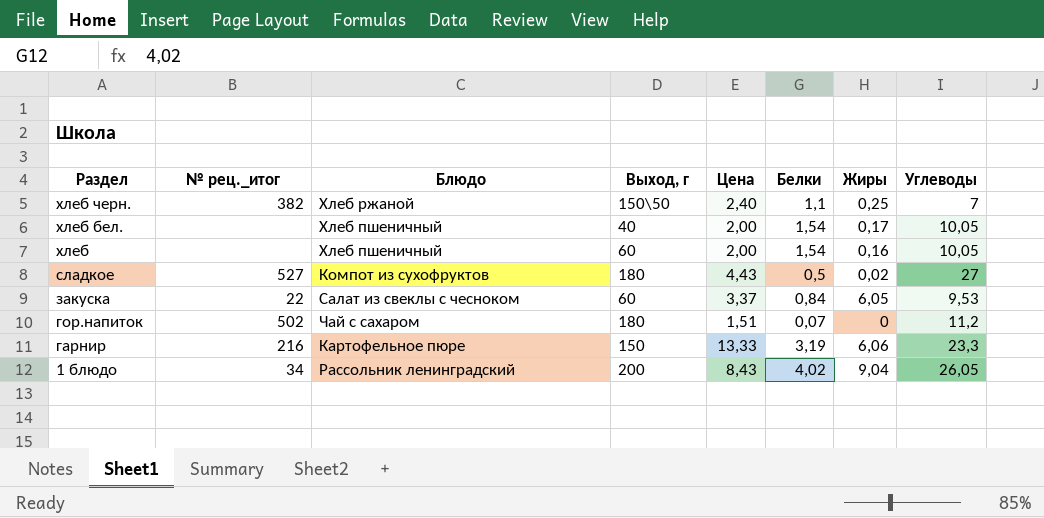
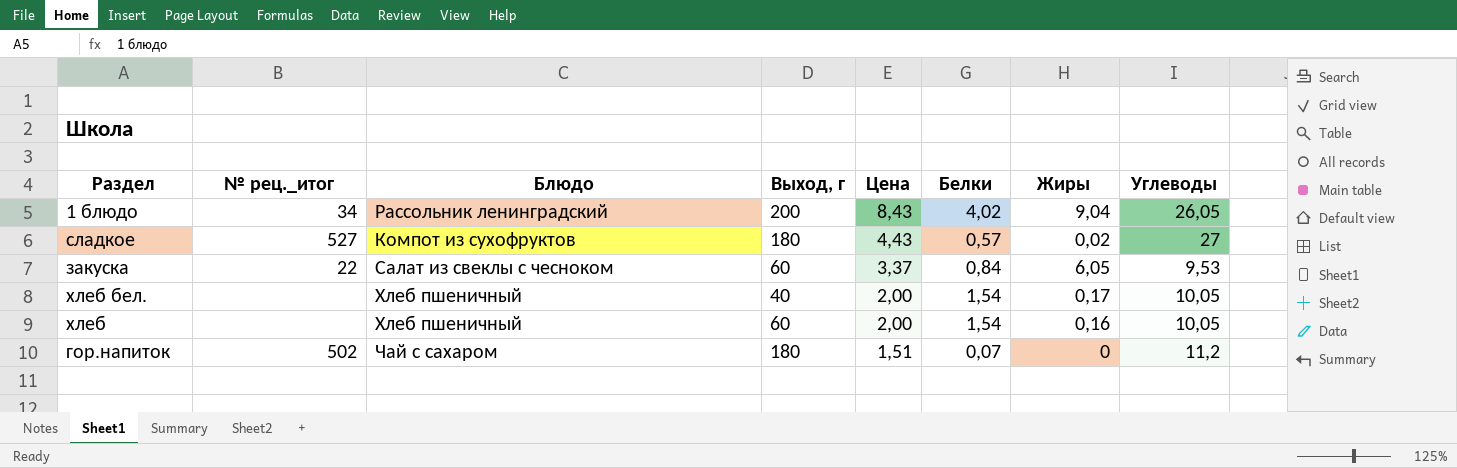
row order: Раздел descending -> Цена descending
row хлеб черн.: 382 | Хлеб ржаной | 150\50 | 2,40 | 1,1 | 0,25 | 7 -> none
row гарнир: 216 | Картофельное пюре | 150 | 13,33 | 3,19 | 6,06 | 23,3 -> none
сладкое | Белки: 0,5 -> 0,57

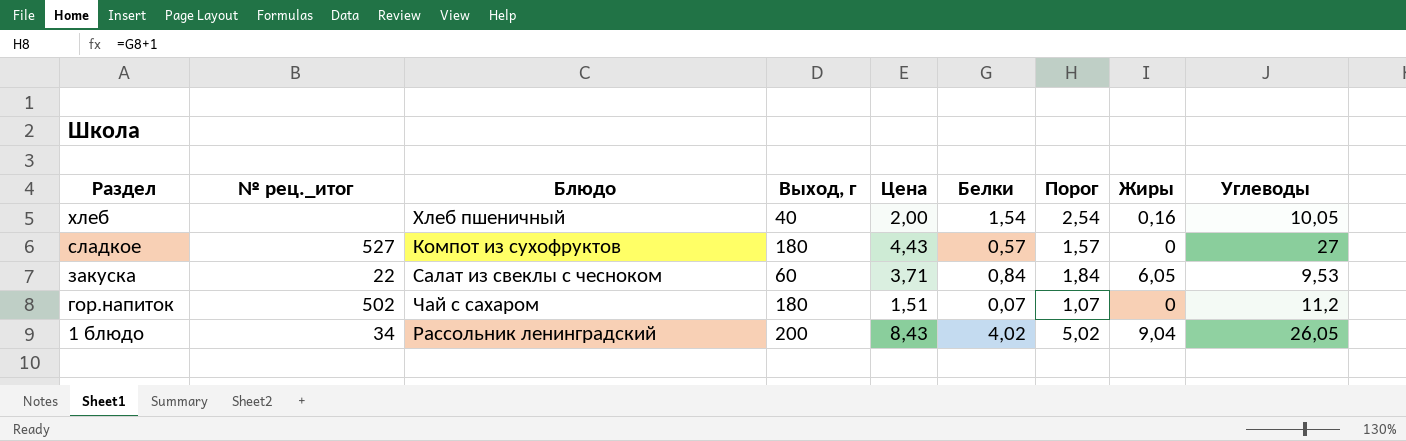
row order: Цена descending -> Раздел descending
column Порог | formula: none -> [Белки] + 1
row хлеб бел.: none | Хлеб пшеничный | 40 | 2,00 | 1,54 | 0,17 | 10,05 -> none
хлеб | Выход, г: 60 -> 40
сладкое | Жиры: 0,02 -> 0
закуска | Цена: 3,37 -> 3,71

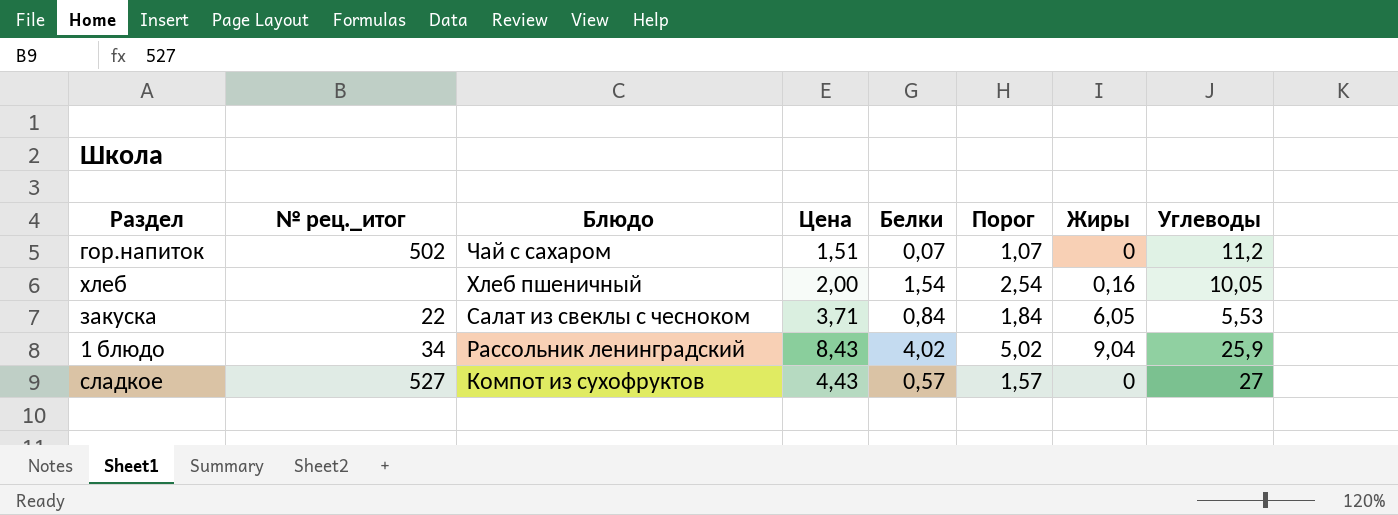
row order: Раздел descending -> Блюдо descending
column Выход, г | position: 4 -> none
закуска | Углеводы: 9,53 -> 5,53
1 блюдо | Углеводы: 26,05 -> 25,9

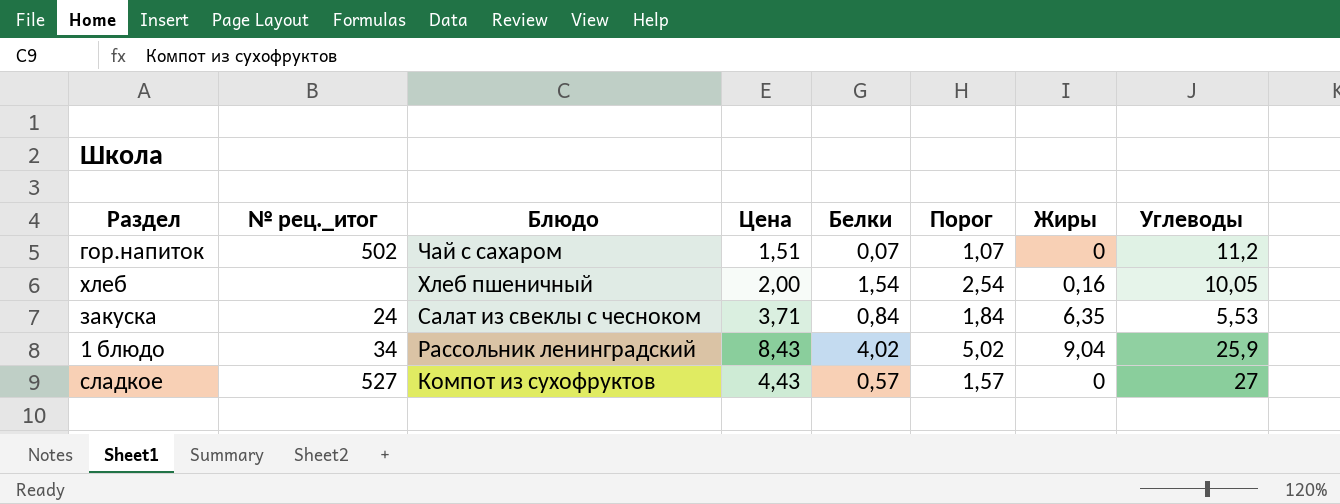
закуска | № рец._итог: 22 -> 24
закуска | Жиры: 6,05 -> 6,35

